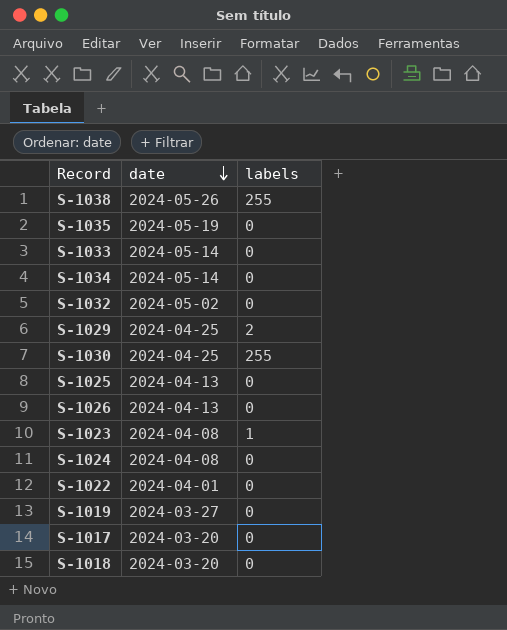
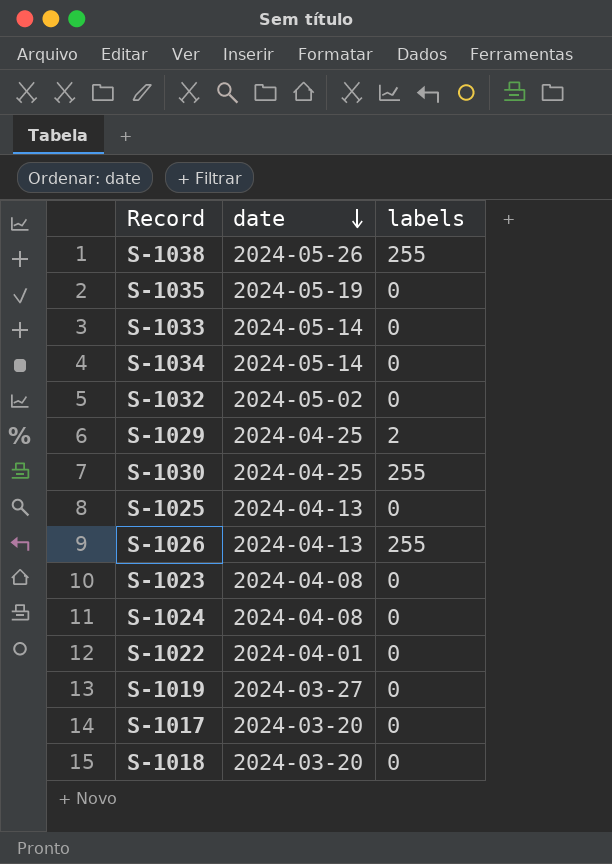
S-1026 | labels: 0 -> 255
S-1023 | labels: 1 -> 0

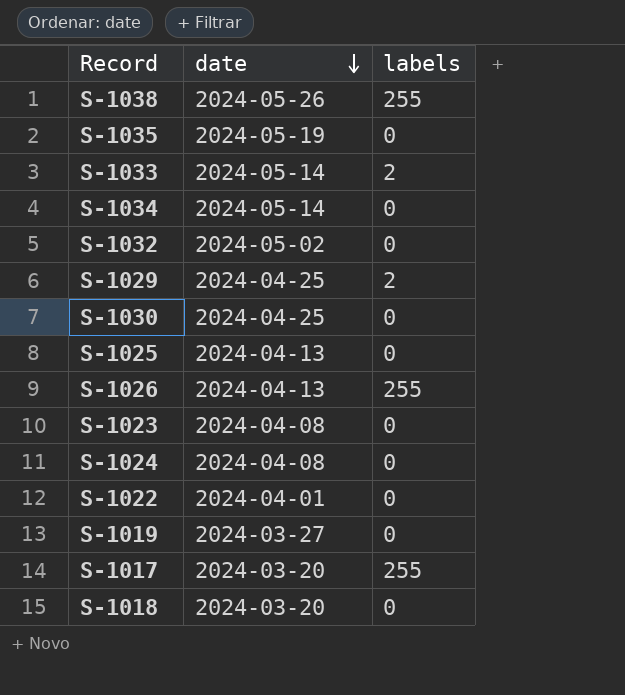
S-1033 | labels: 0 -> 2
S-1030 | labels: 255 -> 0
S-1017 | labels: 0 -> 255

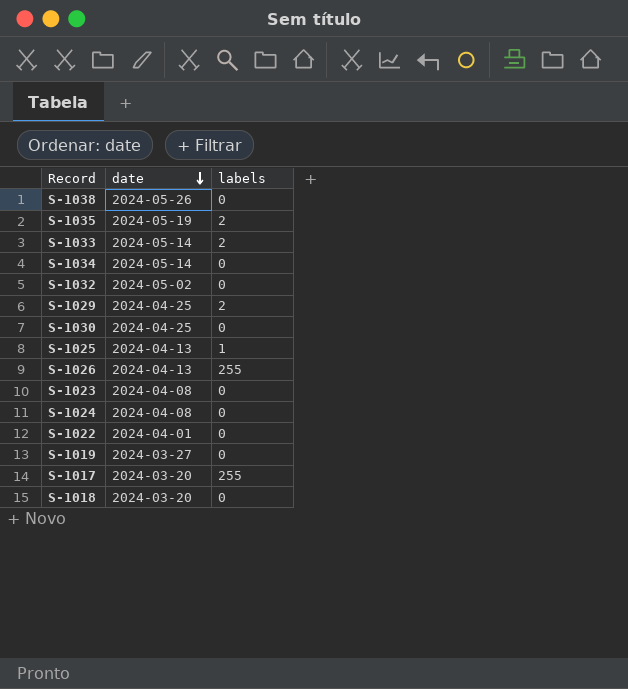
S-1038 | labels: 255 -> 0
S-1035 | labels: 0 -> 2
S-1025 | labels: 0 -> 1

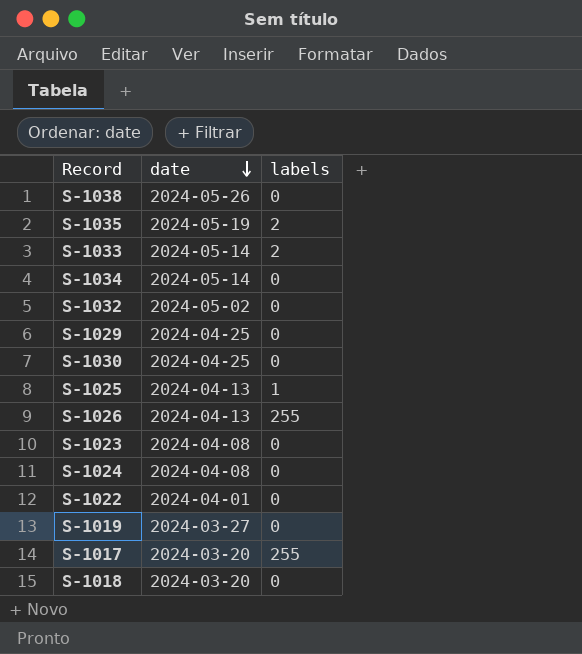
S-1029 | labels: 2 -> 0

